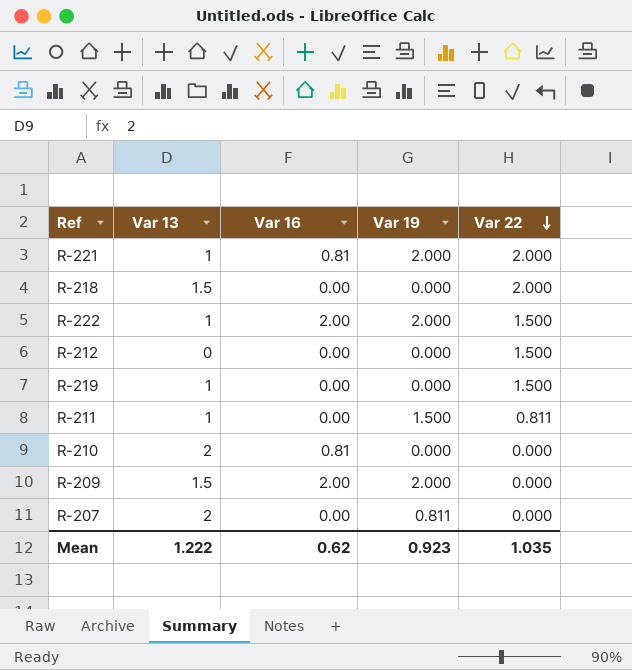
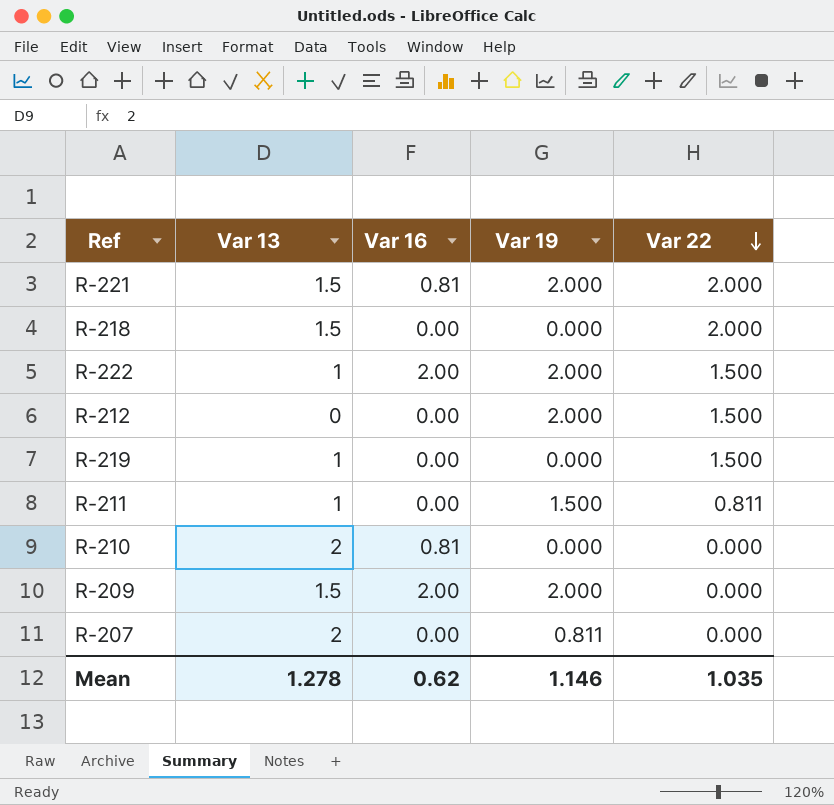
R-221 | Var 13: 1 -> 1.5
R-212 | Var 19: 0.000 -> 2.000
Mean | Var 13: 1.222 -> 1.278
Mean | Var 19: 0.923 -> 1.146

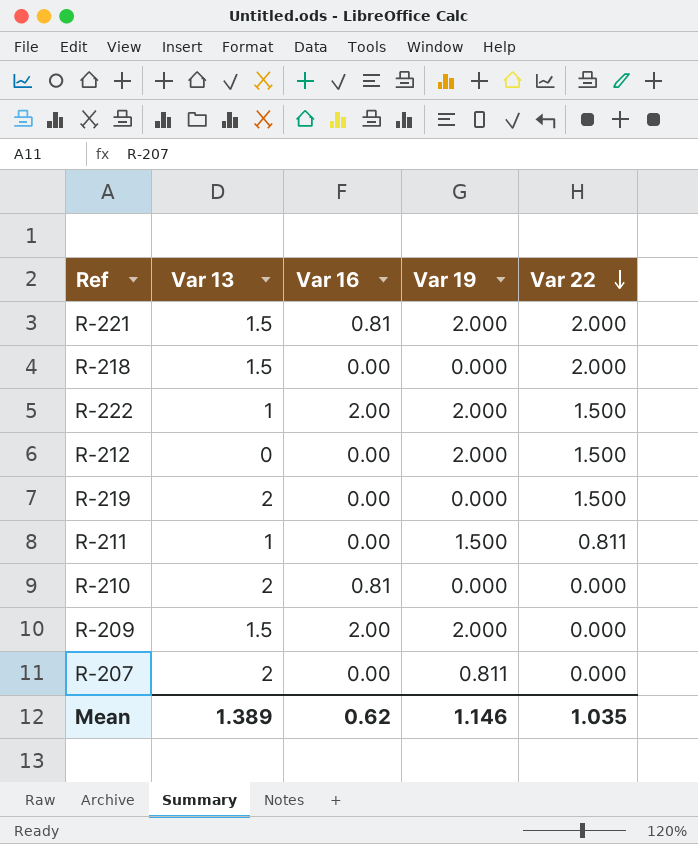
R-219 | Var 13: 1 -> 2
Mean | Var 13: 1.278 -> 1.389

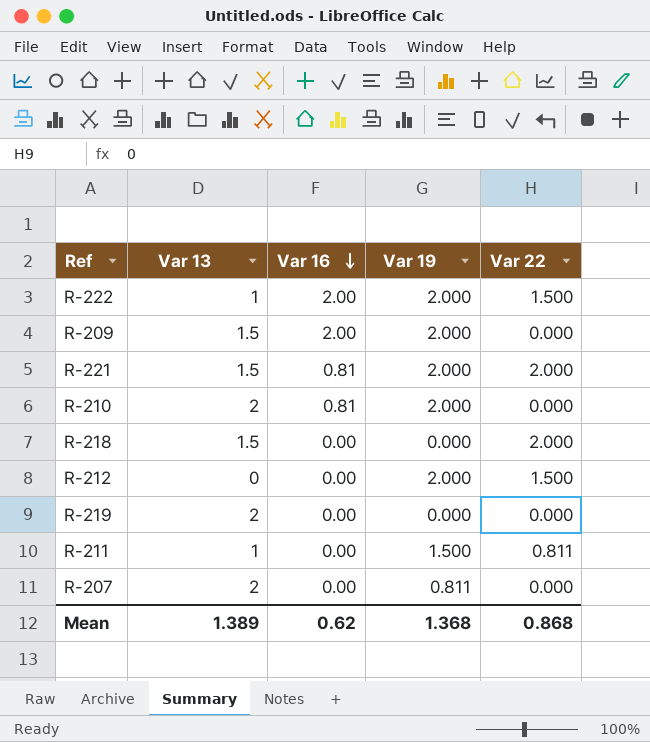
row order: Var 22 descending -> Var 16 descending
R-210 | Var 19: 0.000 -> 2.000
R-219 | Var 22: 1.500 -> 0.000
Mean | Var 19: 1.146 -> 1.368
Mean | Var 22: 1.035 -> 0.868

